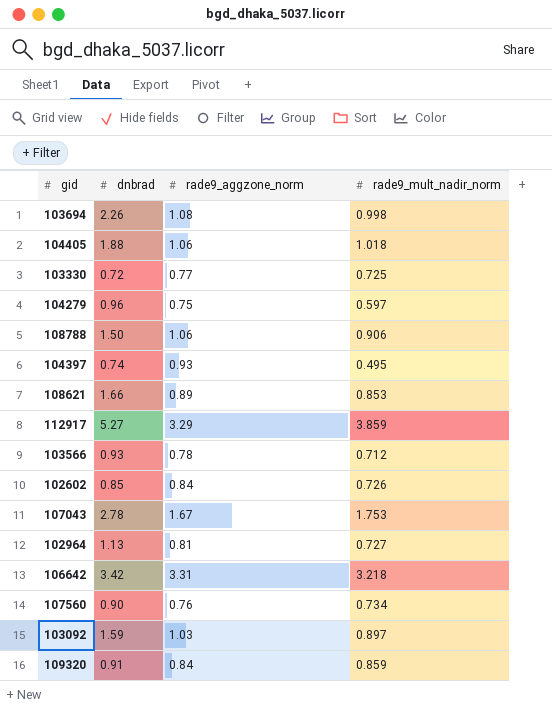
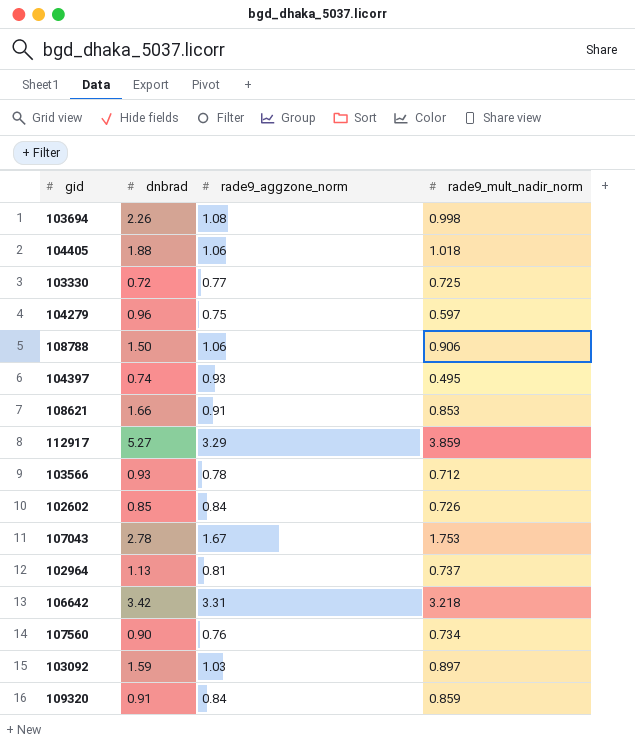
108621 | rade9_aggzone_norm: 0.89 -> 0.91
102964 | rade9_mult_nadir_norm: 0.727 -> 0.737

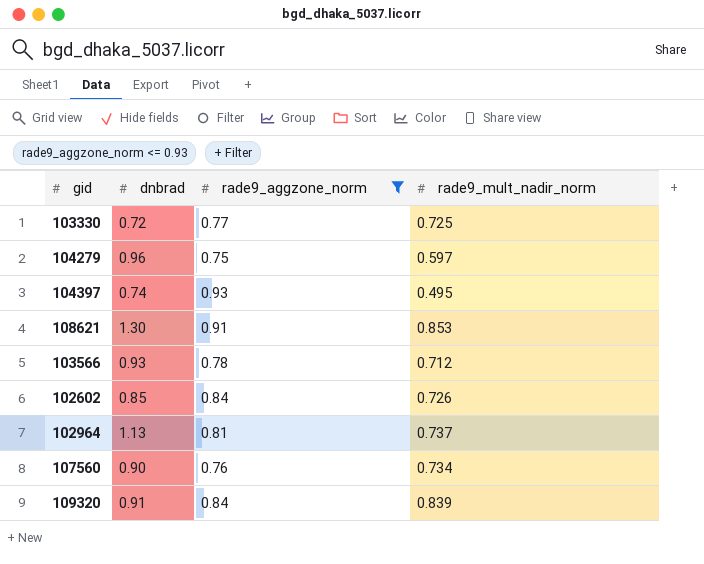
filter: none -> rade9_aggzone_norm <= 0.93
108621 | dnbrad: 1.66 -> 1.30
109320 | rade9_mult_nadir_norm: 0.859 -> 0.839

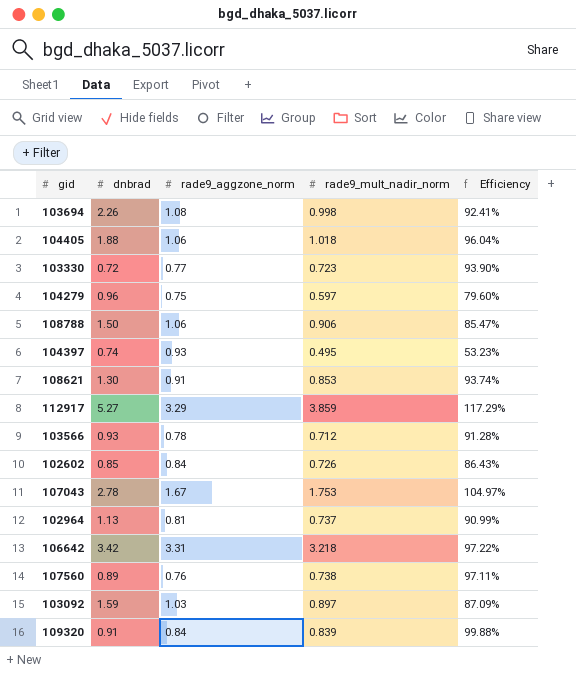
filter: rade9_aggzone_norm <= 0.93 -> none
column Efficiency | formula: none -> [rade9_mult_nadir_norm] / [rade9_aggzone_norm]
103330 | rade9_mult_nadir_norm: 0.725 -> 0.723
107560 | dnbrad: 0.90 -> 0.89
107560 | rade9_mult_nadir_norm: 0.734 -> 0.738

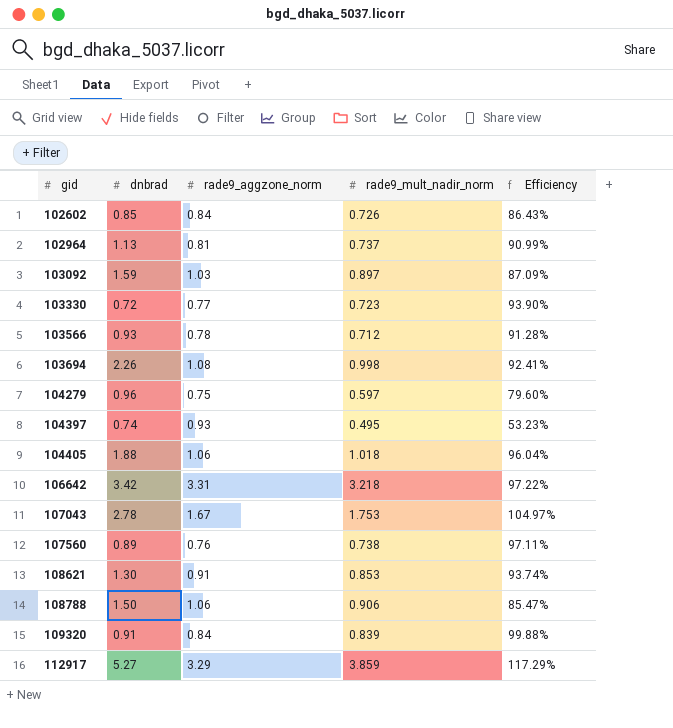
row order: none -> gid ascending

